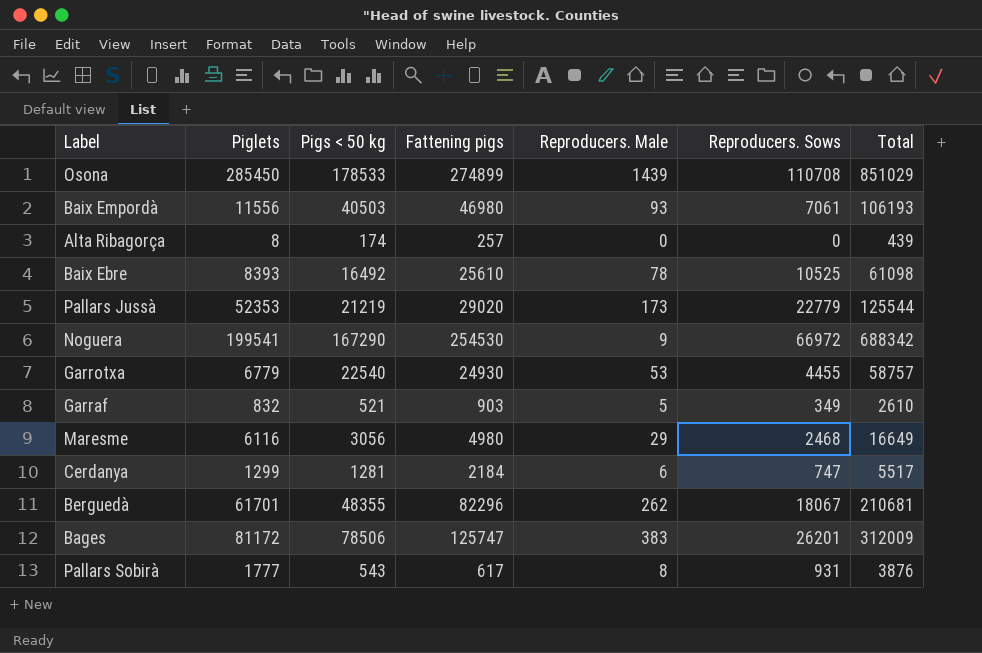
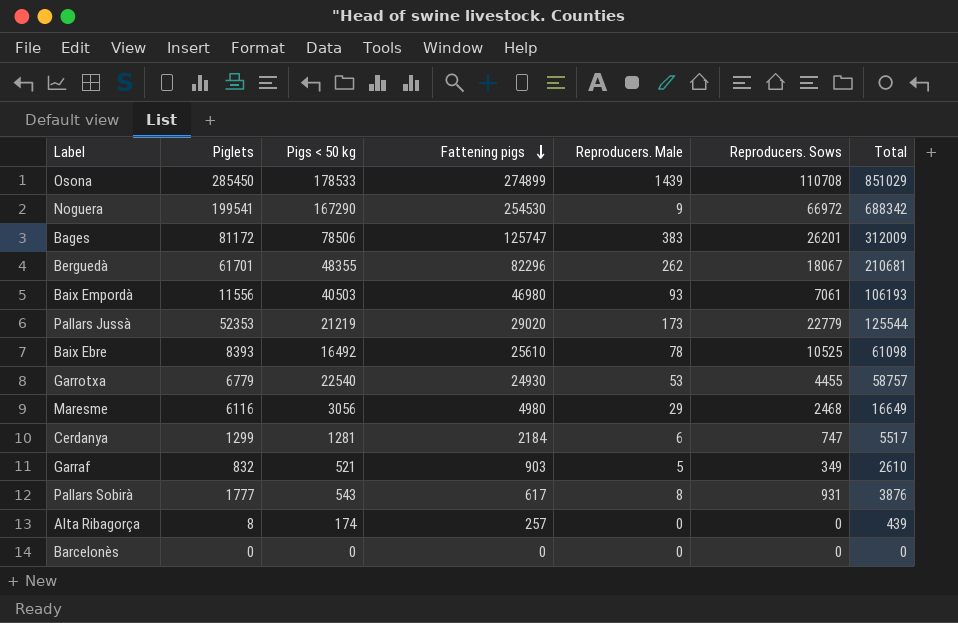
row order: none -> Fattening pigs descending
row Barcelonès: none -> 0 | 0 | 0 | 0 | 0 | 0

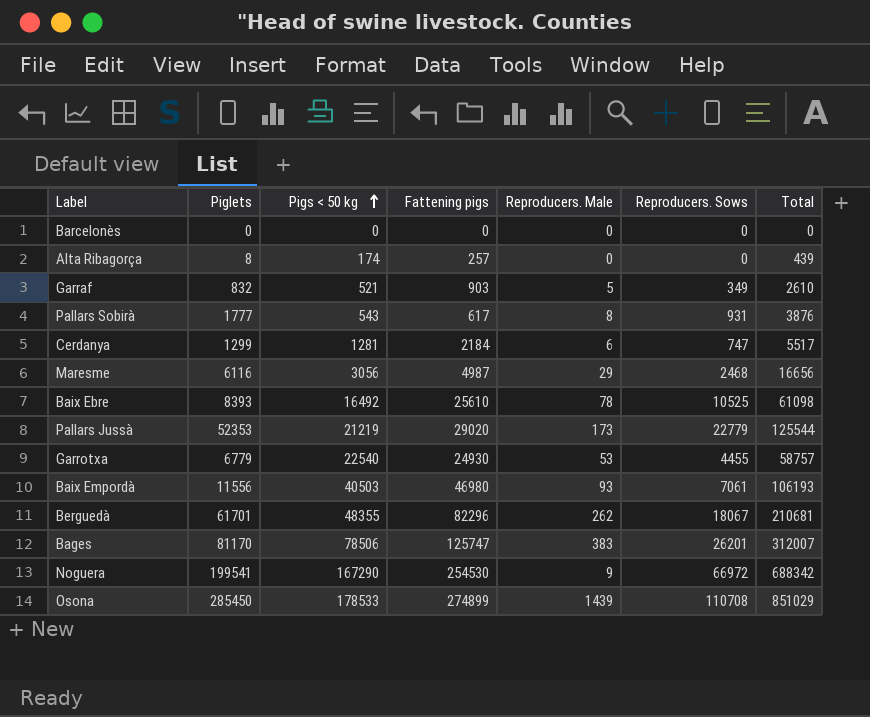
row order: Fattening pigs descending -> Pigs < 50 kg ascending
Maresme | Fattening pigs: 4980 -> 4987
Maresme | Total: 16649 -> 16656
Bages | Piglets: 81172 -> 81170
Bages | Total: 312009 -> 312007

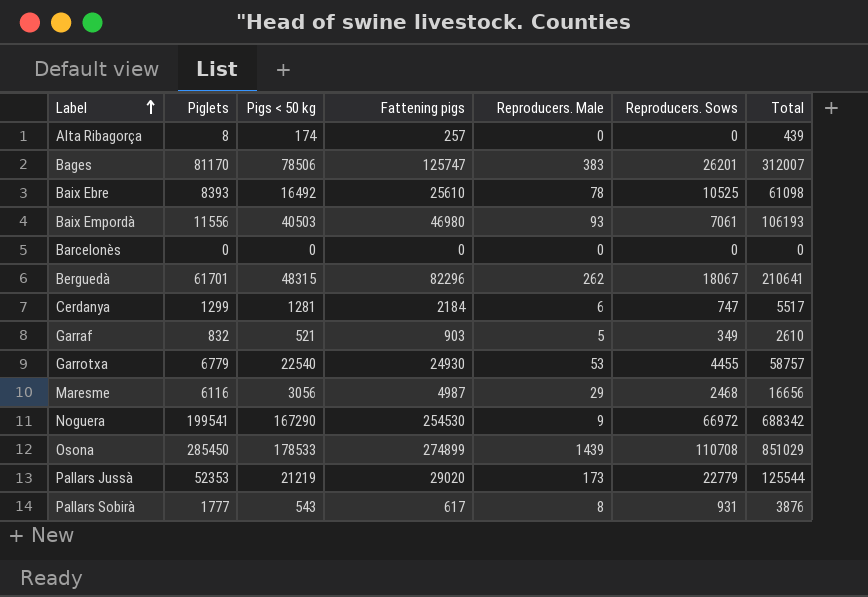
row order: Pigs < 50 kg ascending -> Label ascending
Berguedà | Pigs < 50 kg: 48355 -> 48315
Berguedà | Total: 210681 -> 210641

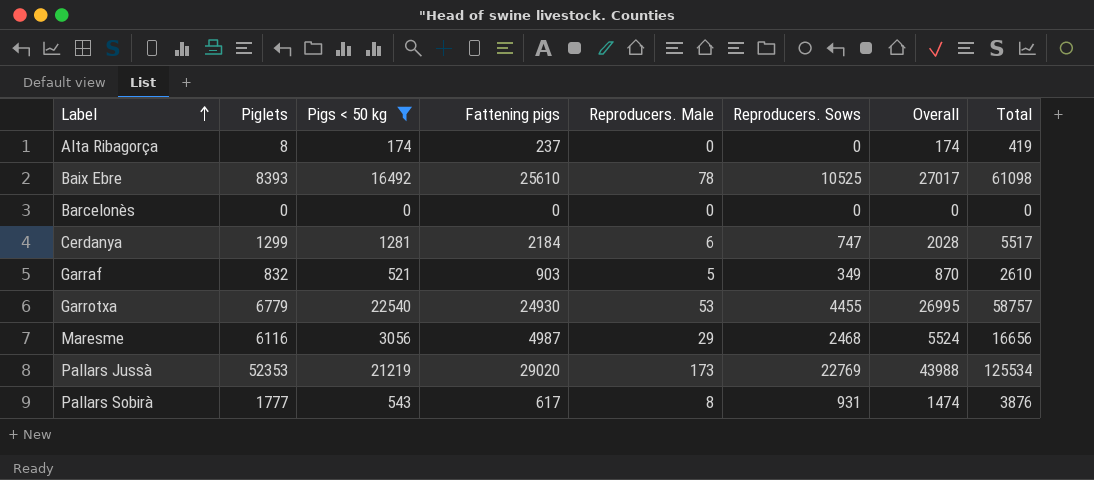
filter: none -> Pigs < 50 kg <= 22540
column Overall | formula: none -> [Pigs < 50 kg] + [Reproducers. Sows]
Alta Ribagorça | Fattening pigs: 257 -> 237
Alta Ribagorça | Total: 439 -> 419
Pallars Jussà | Reproducers. Sows: 22779 -> 22769
Pallars Jussà | Total: 125544 -> 125534

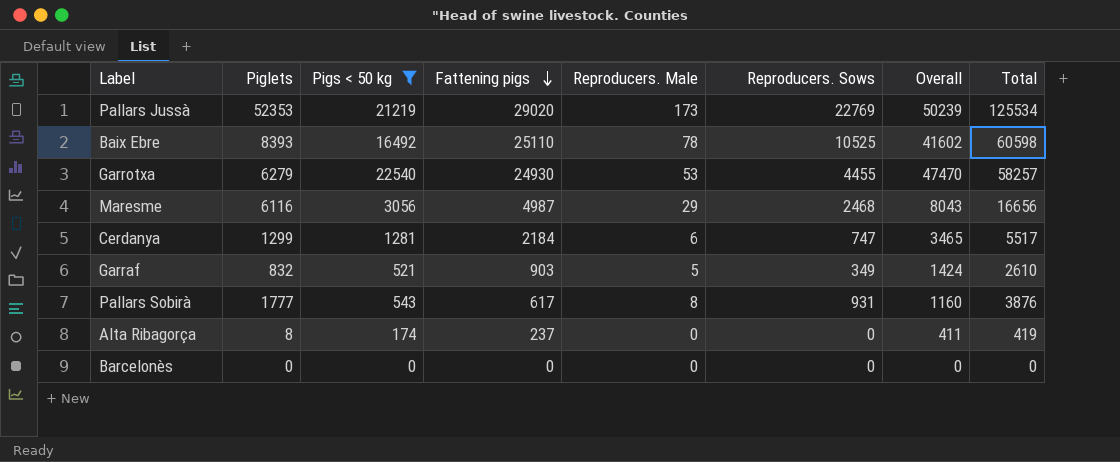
row order: Label ascending -> Fattening pigs descending
column Overall | formula: [Pigs < 50 kg] + [Reproducers. Sows] -> [Pigs < 50 kg] + [Fattening pigs]
Baix Ebre | Fattening pigs: 25610 -> 25110
Baix Ebre | Total: 61098 -> 60598
Garrotxa | Piglets: 6779 -> 6279
Garrotxa | Total: 58757 -> 58257

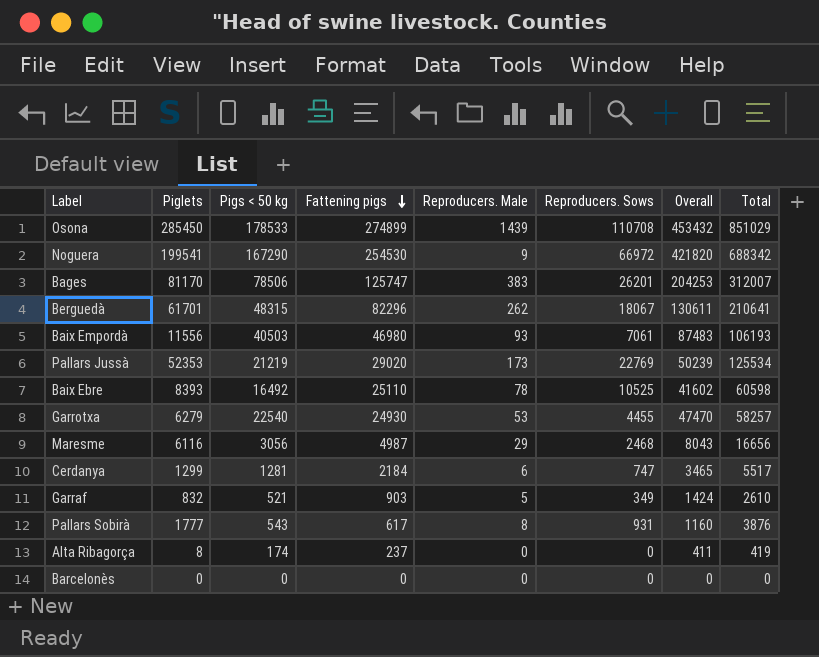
filter: Pigs < 50 kg <= 22540 -> none

